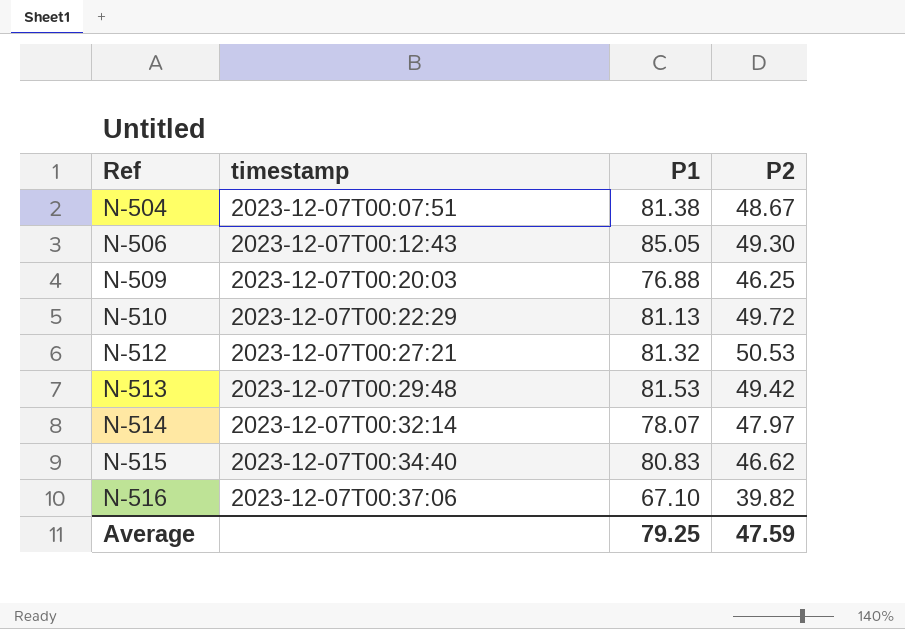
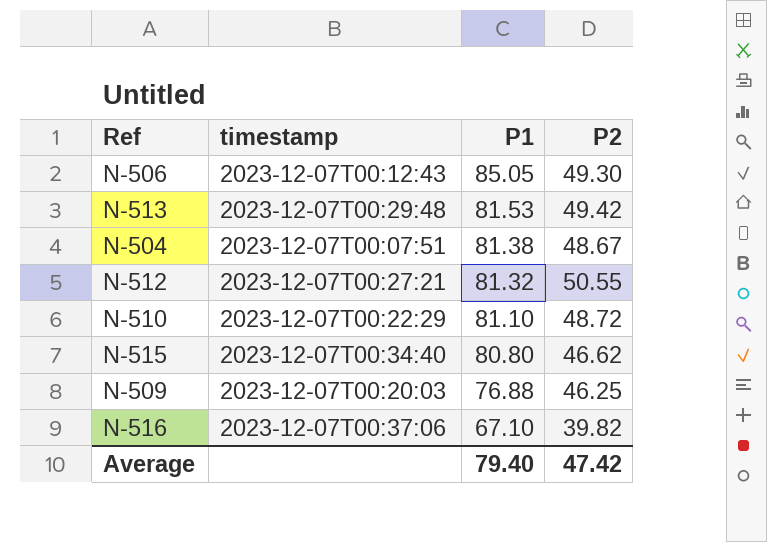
row order: Ref ascending -> P1 descending
row N-514: 2023-12-07T00:32:14 | 78.07 | 47.97 -> none
N-512 | P2: 50.53 -> 50.55
N-510 | P1: 81.13 -> 81.10
N-510 | P2: 49.72 -> 48.72
N-515 | P1: 80.83 -> 80.80
Average | P1: 79.25 -> 79.40
Average | P2: 47.59 -> 47.42

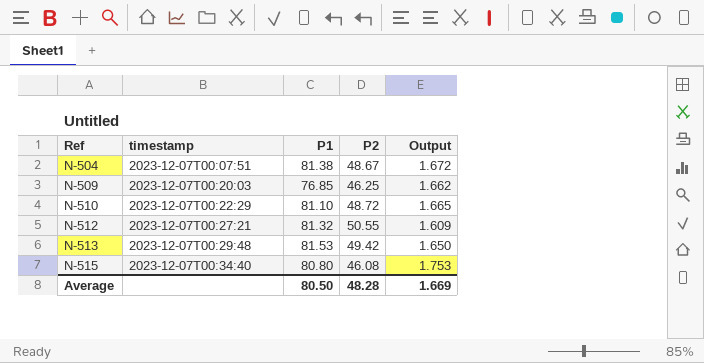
row order: P1 descending -> Ref ascending
column Output | formula: none -> [P1] / [P2]
row N-506: 2023-12-07T00:12:43 | 85.05 | 49.30 -> none
row N-516: 2023-12-07T00:37:06 | 67.10 | 39.82 -> none
N-509 | P1: 76.88 -> 76.85
N-515 | P2: 46.62 -> 46.08
Average | P1: 79.40 -> 80.50
Average | P2: 47.42 -> 48.28

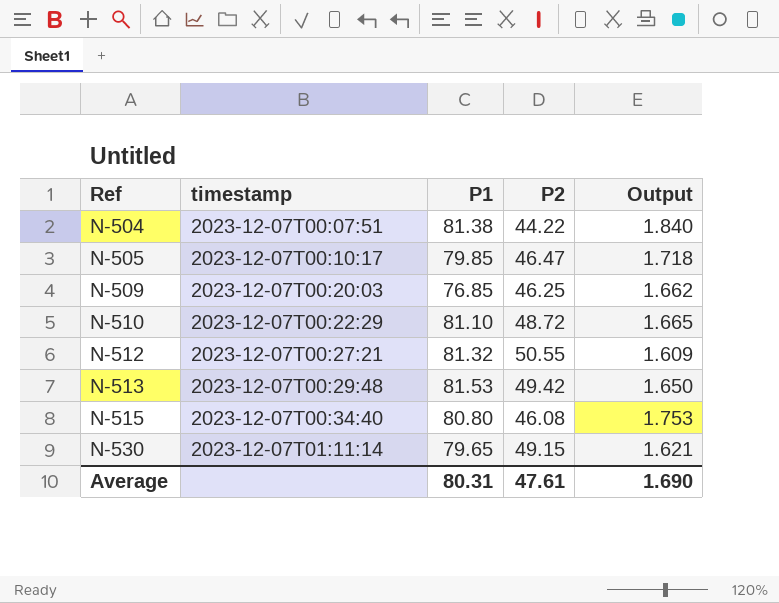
N-504 | P2: 48.67 -> 44.22
N-504 | Output: 1.672 -> 1.840
row N-505: none -> 2023-12-07T00:10:17 | 79.85 | 46.47 | 1.718
row N-530: none -> 2023-12-07T01:11:14 | 79.65 | 49.15 | 1.621
Average | P1: 80.50 -> 80.31
Average | P2: 48.28 -> 47.61
Average | Output: 1.669 -> 1.690

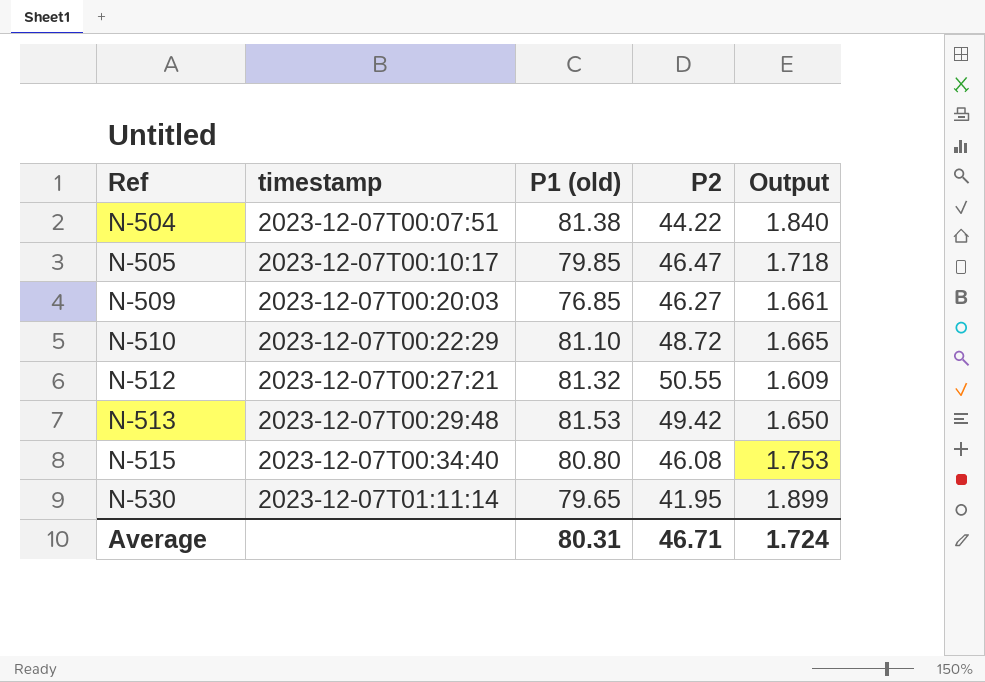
column name: P1 -> P1 (old)
N-509 | P2: 46.25 -> 46.27
N-509 | Output: 1.662 -> 1.661
N-530 | P2: 49.15 -> 41.95
N-530 | Output: 1.621 -> 1.899
Average | P2: 47.61 -> 46.71
Average | Output: 1.690 -> 1.724

